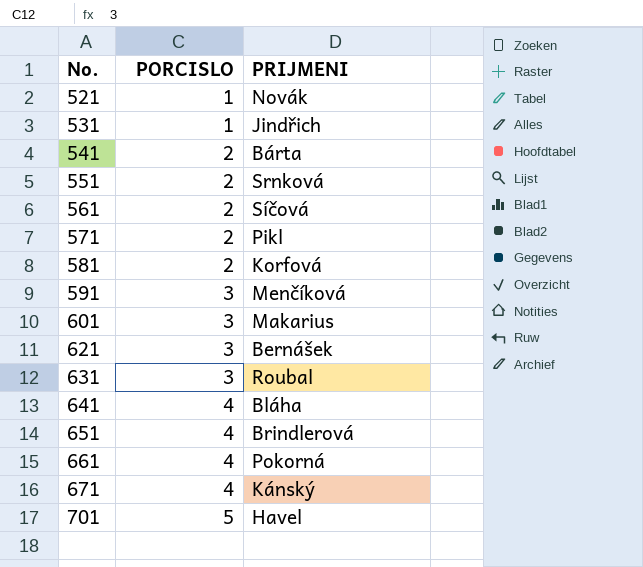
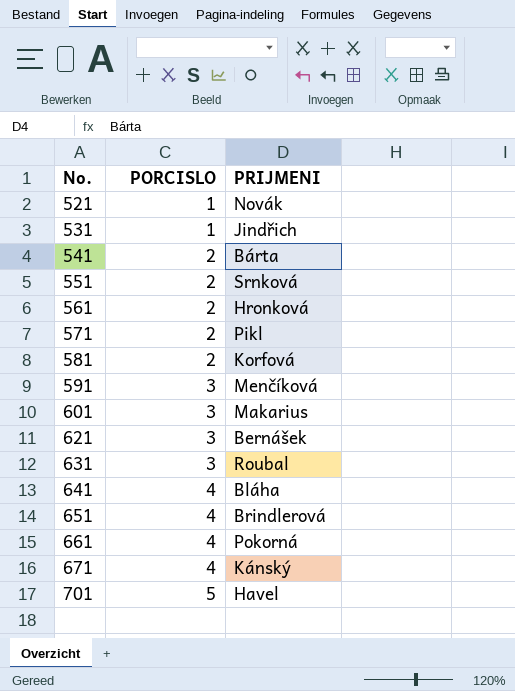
561 | PRIJMENI: Síčová -> Hronková

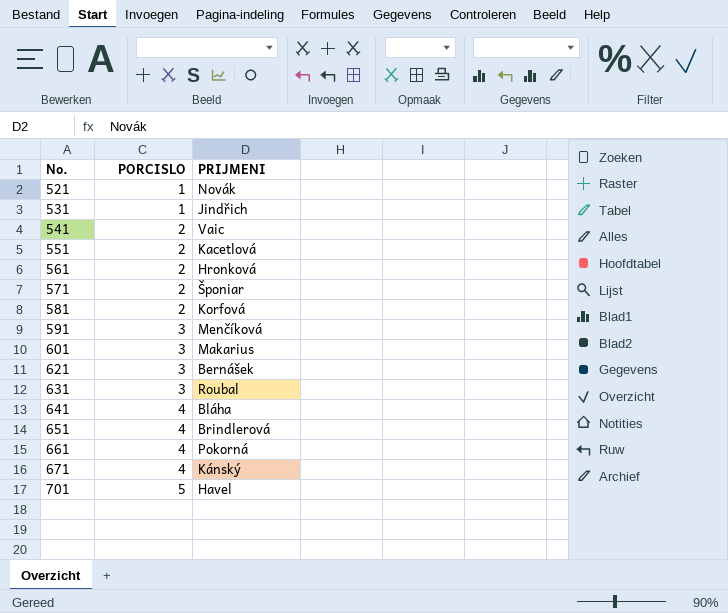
541 | PRIJMENI: Bárta -> Vaic
551 | PRIJMENI: Srnková -> Kacetlová
571 | PRIJMENI: Pikl -> Šponiar

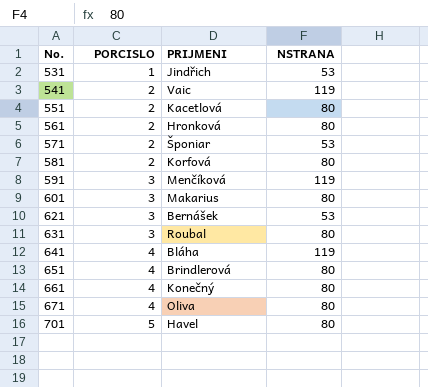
column NSTRANA | position: none -> 4
row 521: 1 | Novák -> none
661 | PRIJMENI: Pokorná -> Konečný
671 | PRIJMENI: Kánský -> Oliva

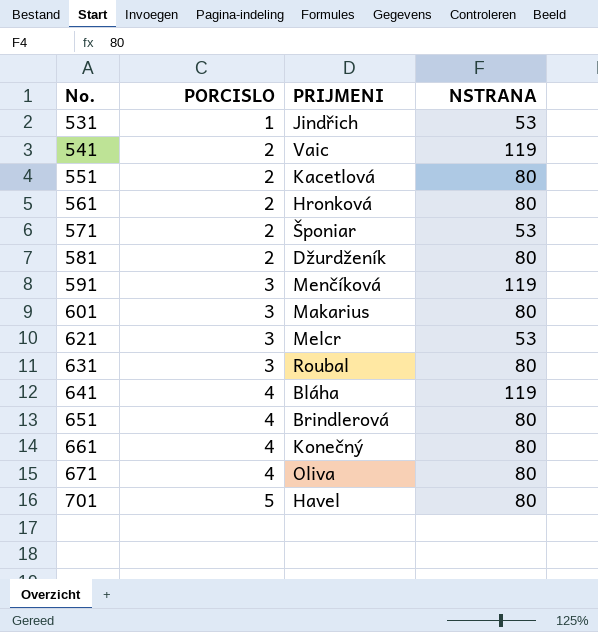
581 | PRIJMENI: Korfová -> Džurdženík
621 | PRIJMENI: Bernášek -> Melcr

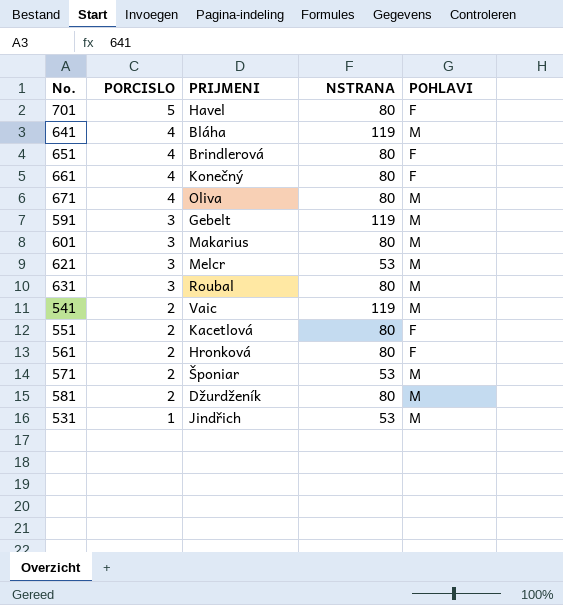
row order: No. ascending -> PORCISLO descending
column POHLAVI | position: none -> 5
591 | PRIJMENI: Menčíková -> Gebelt

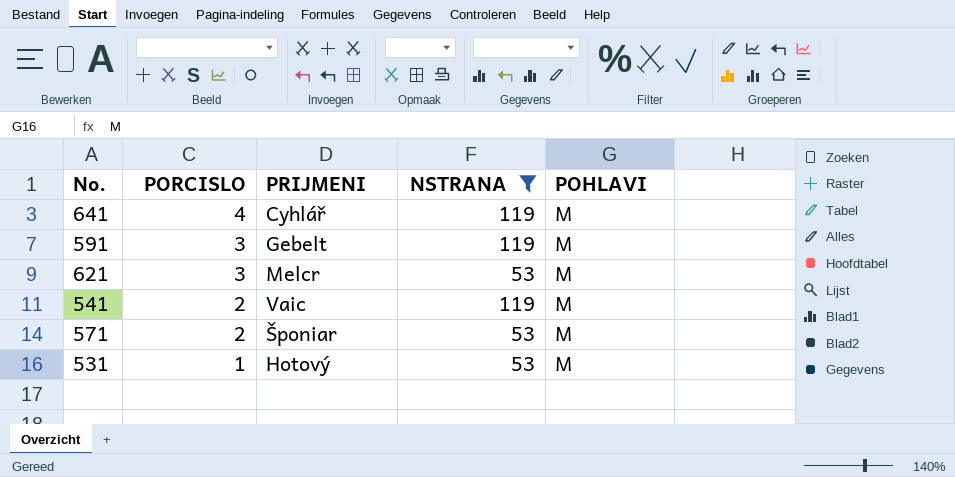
filter: none -> NSTRANA != 80
641 | PRIJMENI: Bláha -> Cyhlář
531 | PRIJMENI: Jindřich -> Hotový

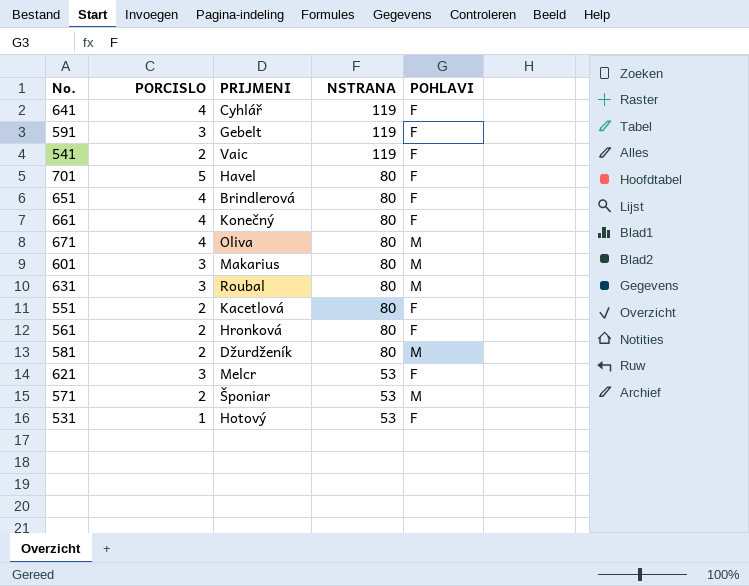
filter: NSTRANA != 80 -> none
row order: PORCISLO descending -> NSTRANA descending
641 | POHLAVI: M -> F
591 | POHLAVI: M -> F
541 | POHLAVI: M -> F
621 | POHLAVI: M -> F
531 | POHLAVI: M -> F

